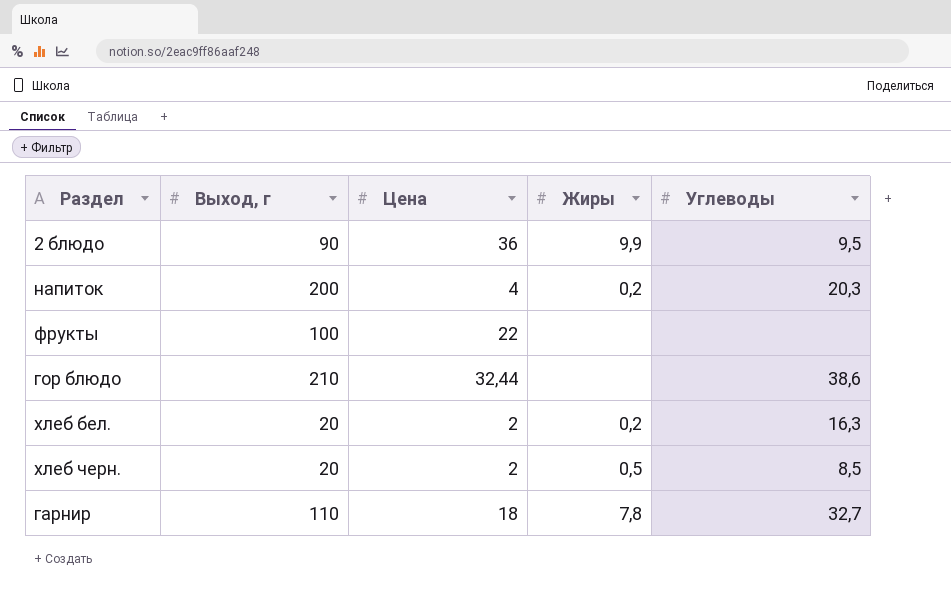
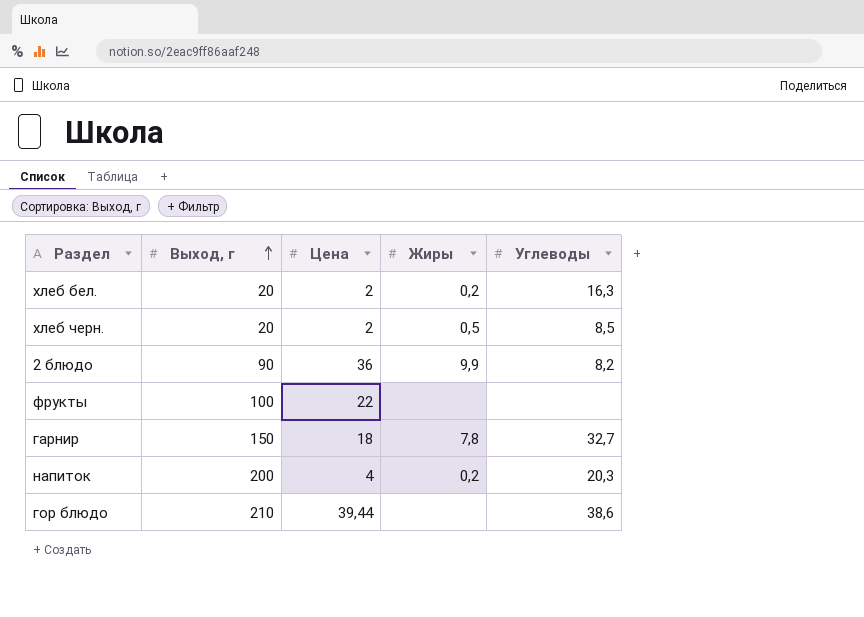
row order: none -> Выход, г ascending
2 блюдо | Углеводы: 9,5 -> 8,2
гарнир | Выход, г: 110 -> 150
гор блюдо | Цена: 32,44 -> 39,44

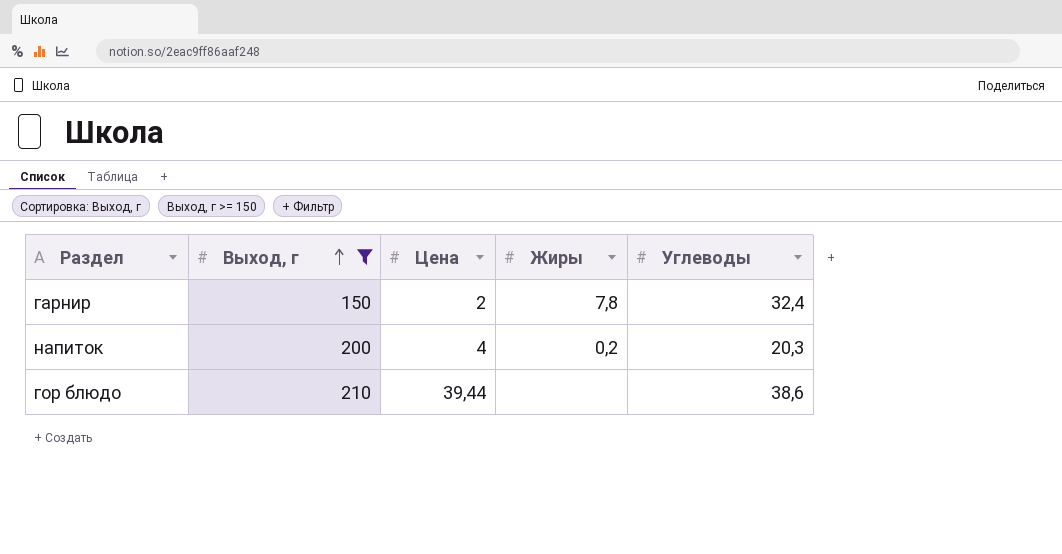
filter: none -> Выход, г >= 150
гарнир | Цена: 18 -> 2
гарнир | Углеводы: 32,7 -> 32,4

